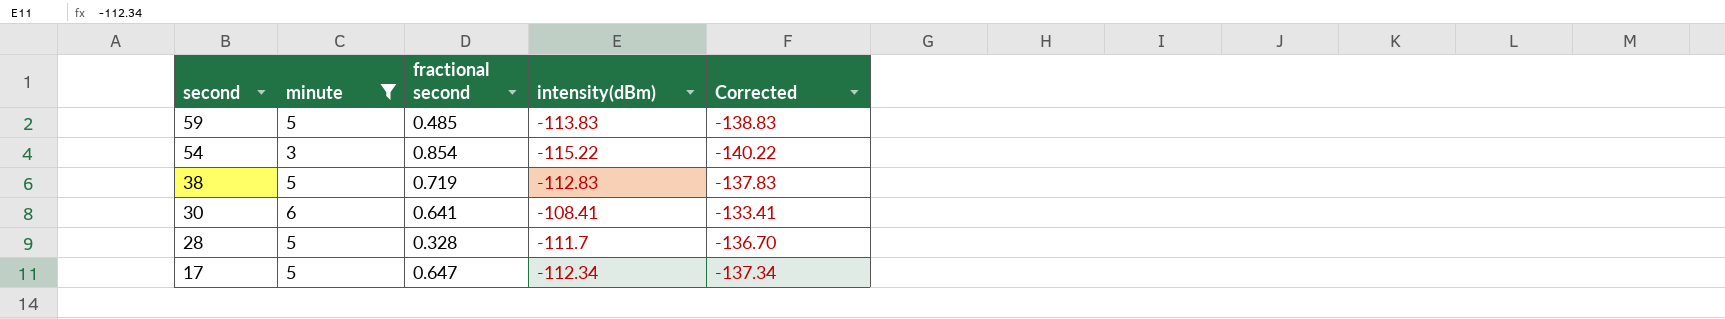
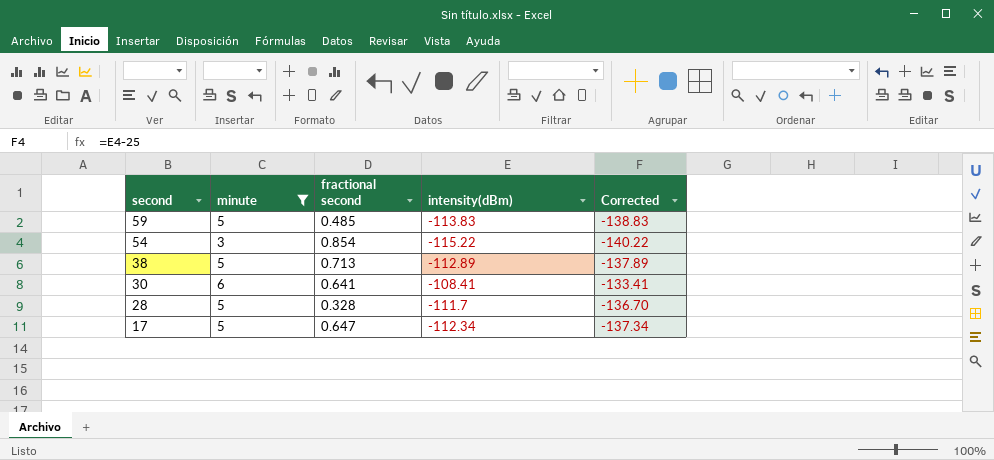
38 | fractional second: 0.719 -> 0.713
38 | intensity(dBm): -112.83 -> -112.89
38 | Corrected: -137.83 -> -137.89

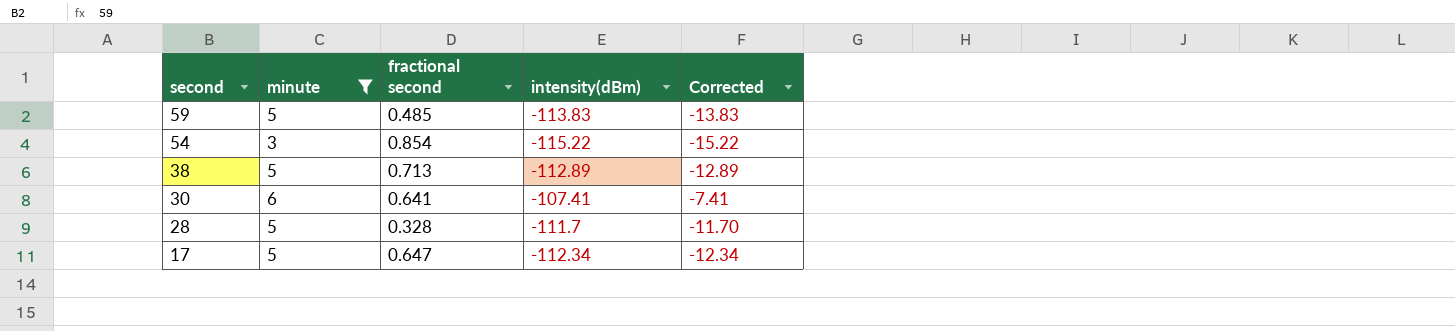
column Corrected | formula: [intensity(dBm)] - 25 -> [intensity(dBm)] + 100
30 | intensity(dBm): -108.41 -> -107.41

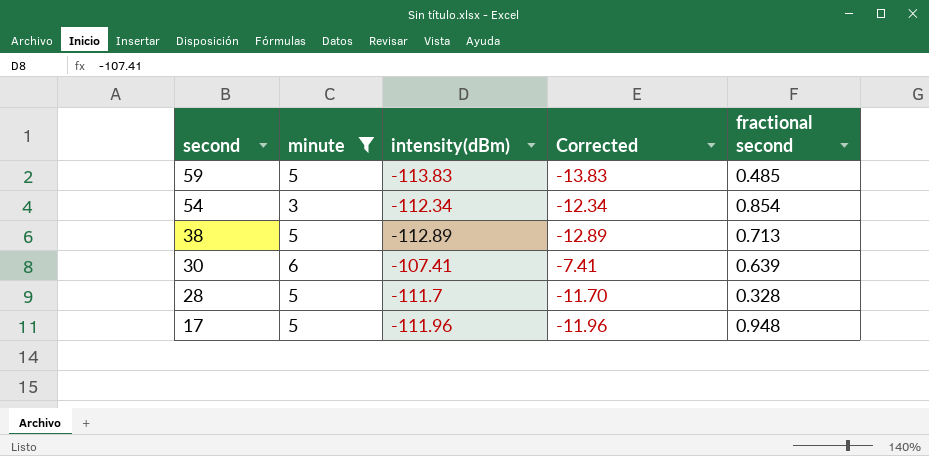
column fractional second | position: 3 -> 5
54 | intensity(dBm): -115.22 -> -112.34
54 | Corrected: -15.22 -> -12.34
30 | fractional second: 0.641 -> 0.639
17 | intensity(dBm): -112.34 -> -111.96
17 | Corrected: -12.34 -> -11.96
17 | fractional second: 0.647 -> 0.948

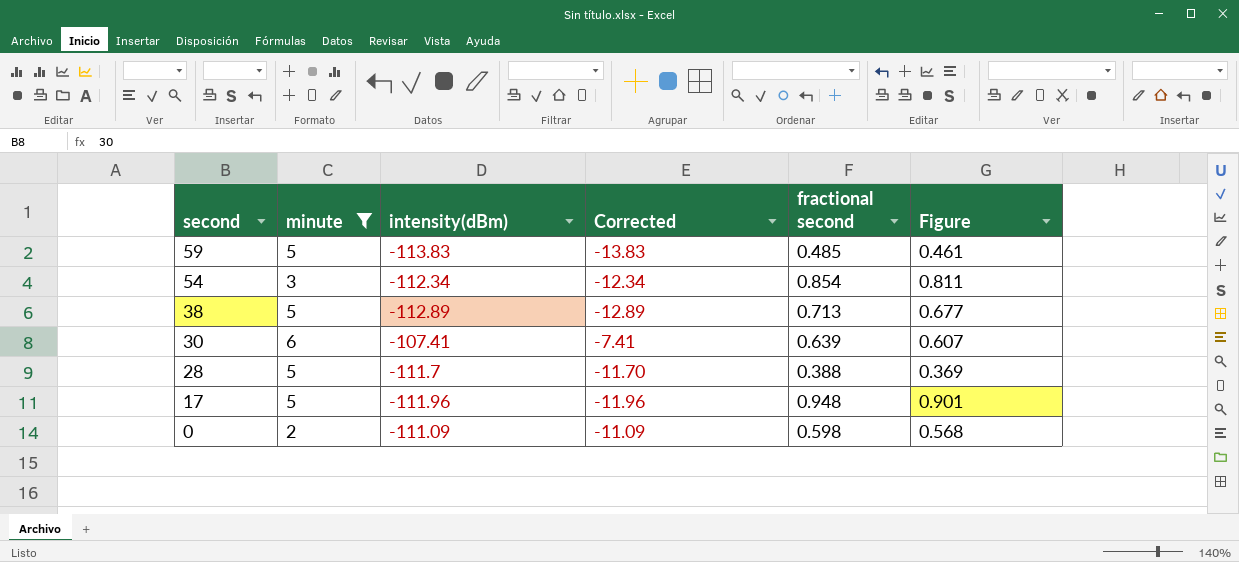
column Figure | formula: none -> [fractional second] * 0.95
28 | fractional second: 0.328 -> 0.388
row 0: none -> 2 | -111.09 | -11.09 | 0.598 | 0.568

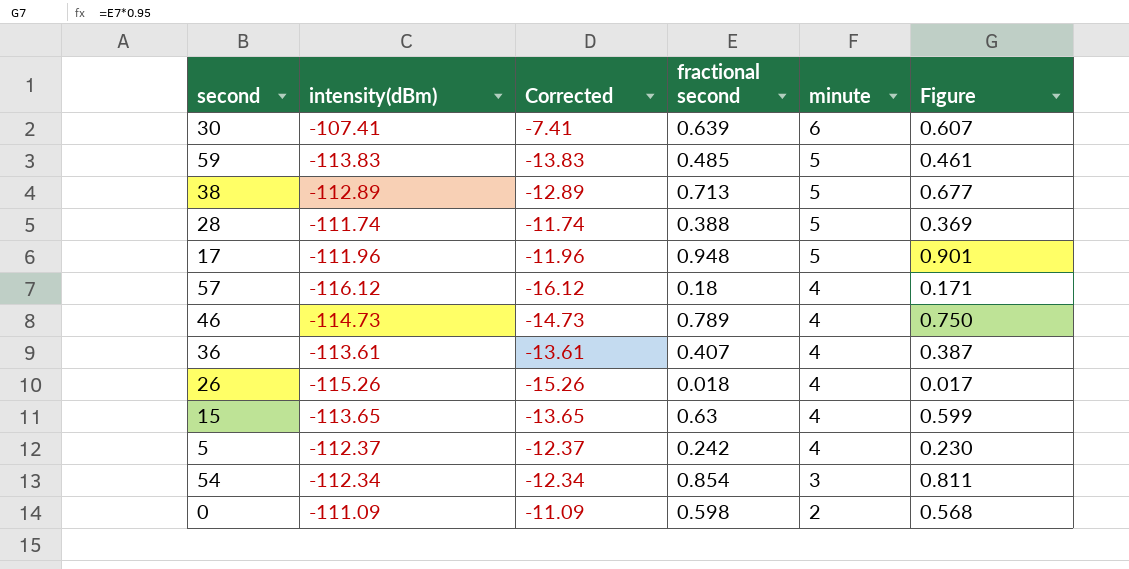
filter: minute != 4 -> none
row order: second descending -> minute descending
column minute | position: 2 -> 5
28 | intensity(dBm): -111.7 -> -111.74
28 | Corrected: -11.70 -> -11.74

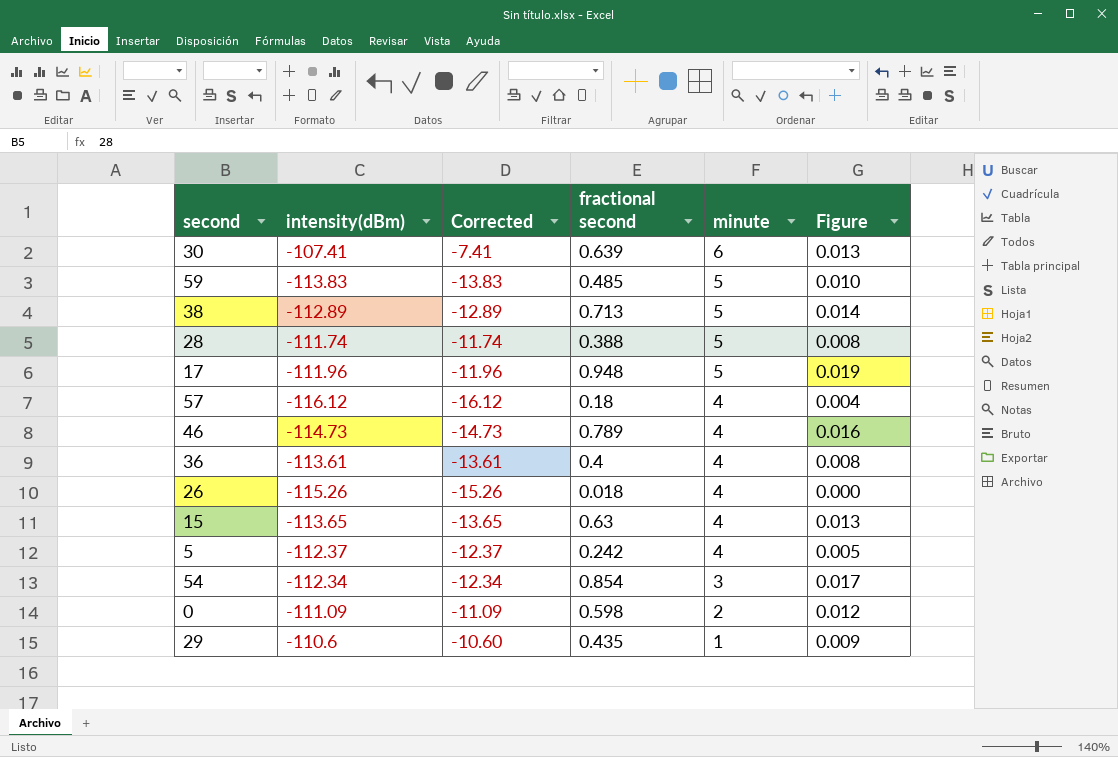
column Figure | formula: [fractional second] * 0.95 -> [fractional second] * 0.02
36 | fractional second: 0.407 -> 0.4
row 29: none -> -110.6 | -10.60 | 0.435 | 1 | 0.009

